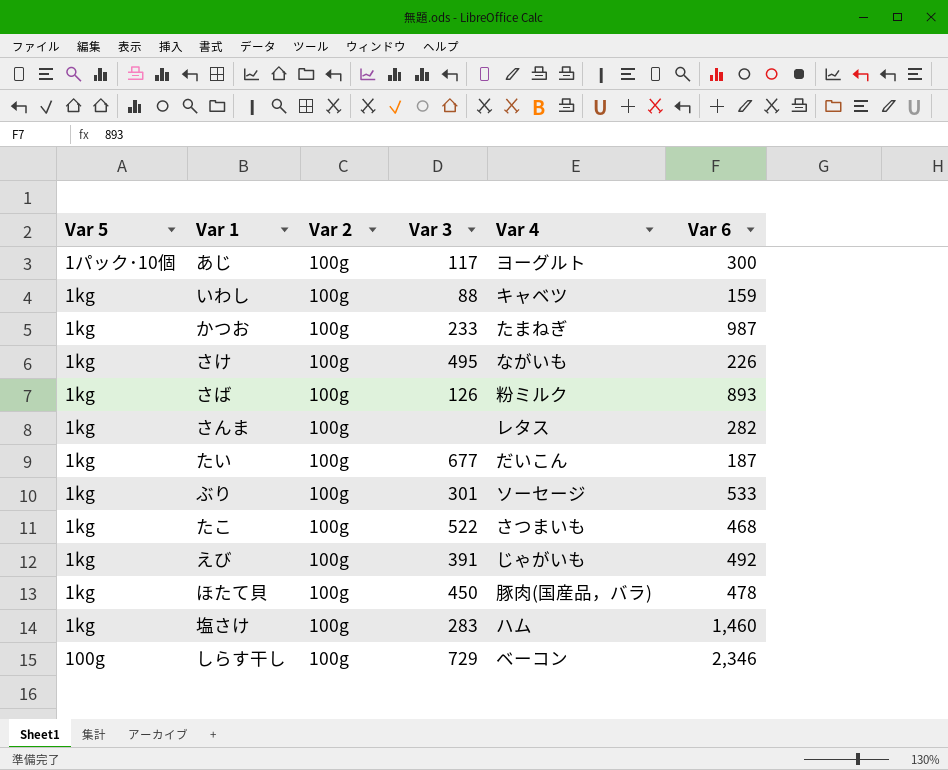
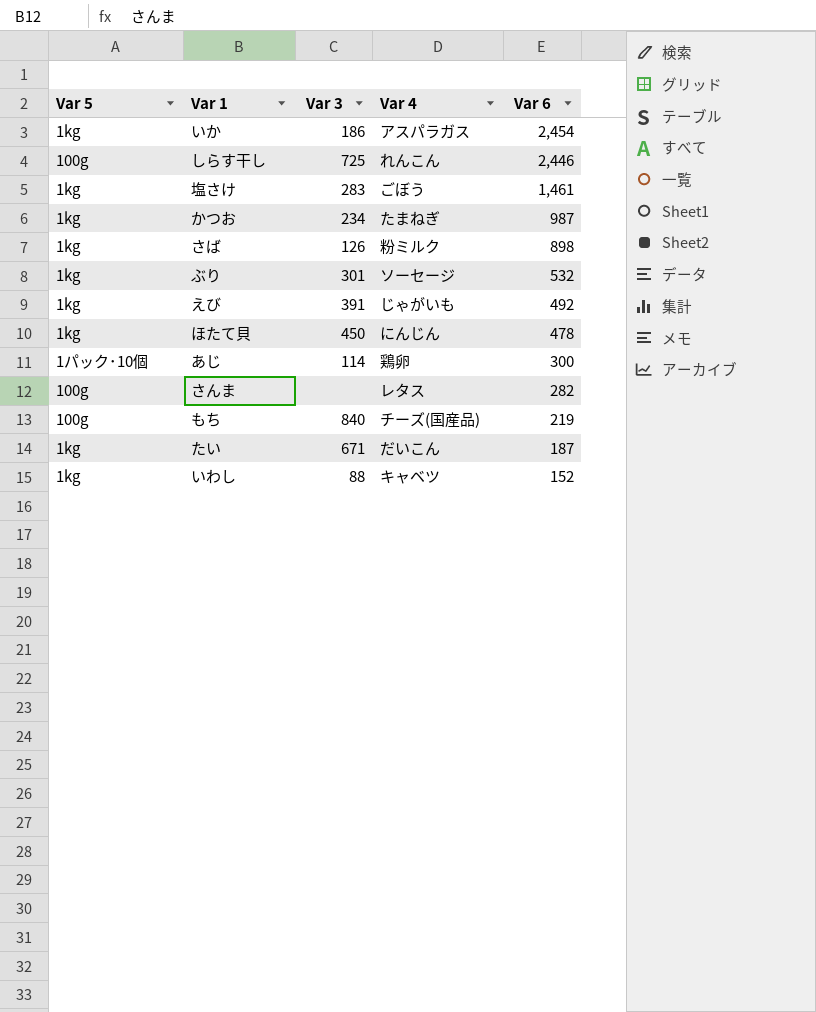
row order: none -> Var 6 descending
column Var 2 | position: 3 -> none
row さけ: 1kg | 100g | 495 | ながいも | 226 -> none
row たこ: 1kg | 100g | 522 | さつまいも | 468 -> none
row いか: none -> 1kg | 186 | アスパラガス | 2,454
しらす干し | Var 3: 729 -> 725
しらす干し | Var 4: ベーコン -> れんこん
しらす干し | Var 6: 2,346 -> 2,446
塩さけ | Var 4: ハム -> ごぼう
塩さけ | Var 6: 1,460 -> 1,461
かつお | Var 3: 233 -> 234
さば | Var 6: 893 -> 898
ぶり | Var 6: 533 -> 532
ほたて貝 | Var 4: 豚肉(国産品，バラ) -> にんじん
あじ | Var 3: 117 -> 114
あじ | Var 4: ヨーグルト -> 鶏卵
さんま | Var 5: 1kg -> 100g
row もち: none -> 100g | 840 | チーズ(国産品) | 219
たい | Var 3: 677 -> 671
いわし | Var 6: 159 -> 152

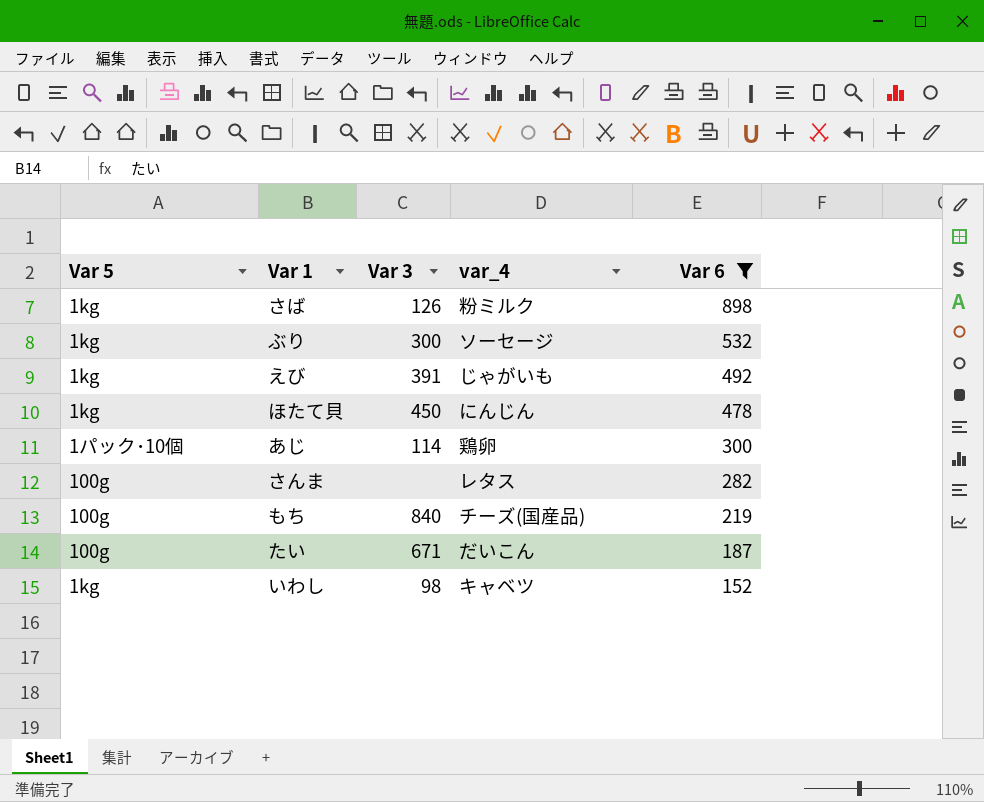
filter: none -> Var 6 <= 898
column name: Var 4 -> var_4
ぶり | Var 3: 301 -> 300
たい | Var 5: 1kg -> 100g
いわし | Var 3: 88 -> 98

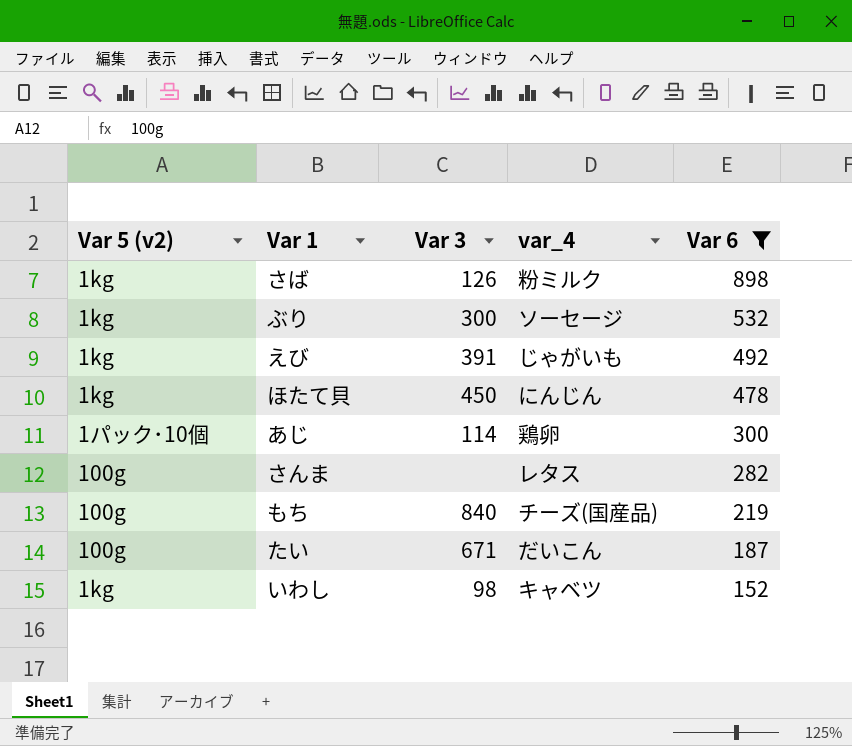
column name: Var 5 -> Var 5 (v2)

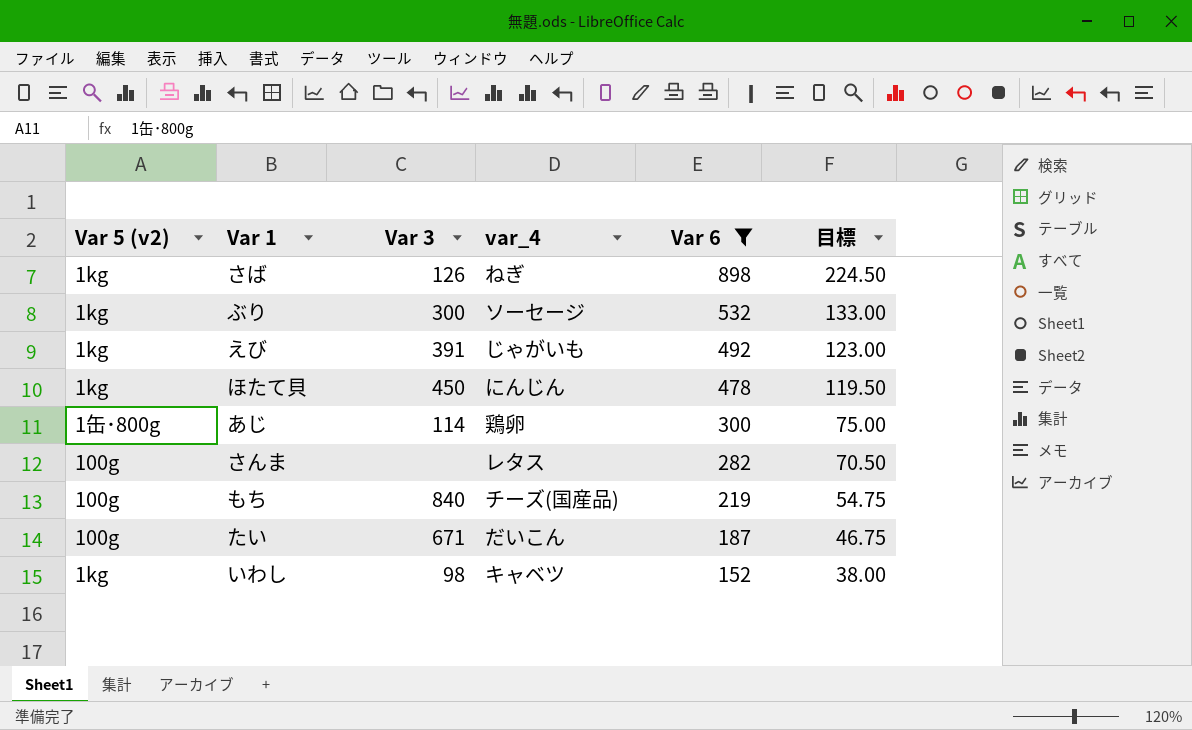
column 目標 | formula: none -> [Var 6] * 0.25
さば | var_4: 粉ミルク -> ねぎ
あじ | Var 5 (v2): 1パック･10個 -> 1缶･800g

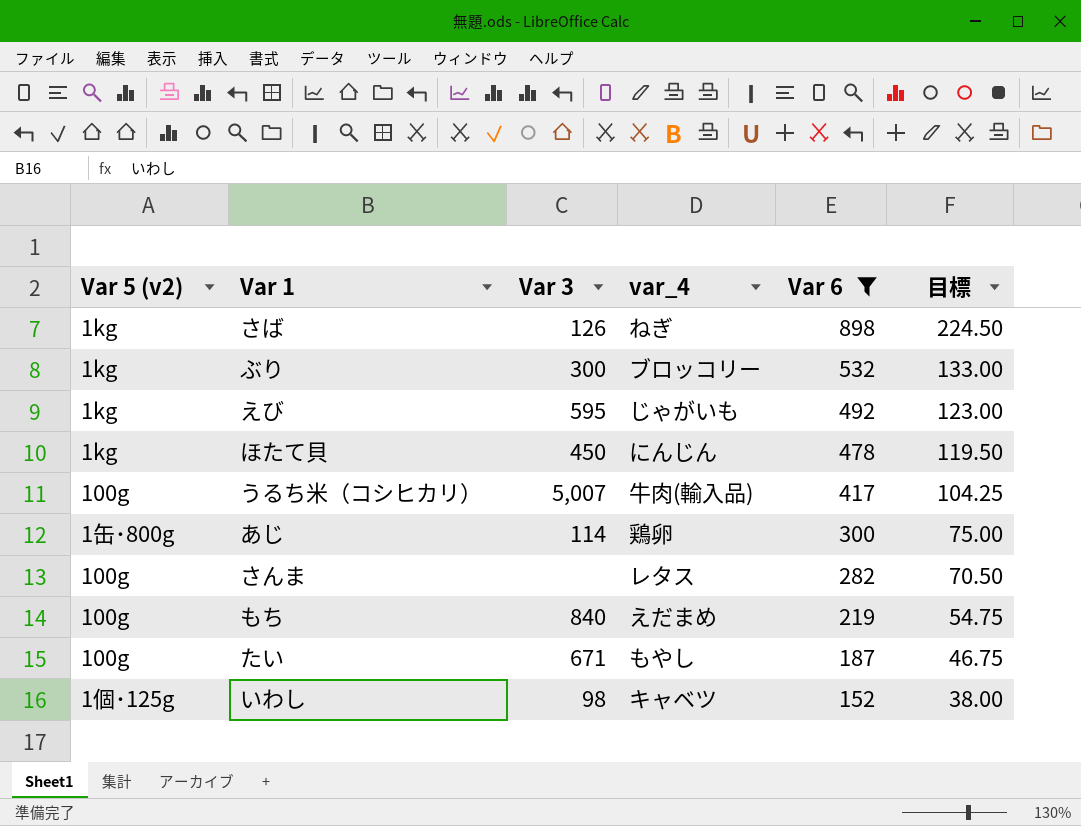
ぶり | var_4: ソーセージ -> ブロッコリー
えび | Var 3: 391 -> 595
row うるち米（コシヒカリ）: none -> 100g | 5,007 | 牛肉(輸入品) | 417 | 104.25
もち | var_4: チーズ(国産品) -> えだまめ
たい | var_4: だいこん -> もやし
いわし | Var 5 (v2): 1kg -> 1個･125g

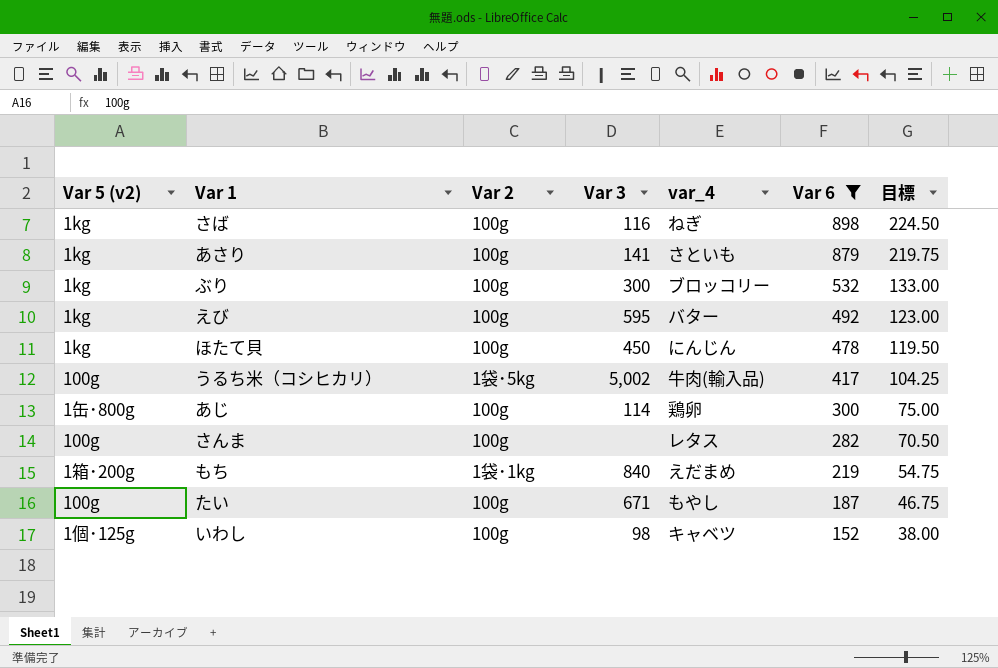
column Var 2 | position: none -> 3
さば | Var 3: 126 -> 116
row あさり: none -> 1kg | 100g | 141 | さといも | 879 | 219.75
えび | var_4: じゃがいも -> バター
うるち米（コシヒカリ） | Var 3: 5,007 -> 5,002
もち | Var 5 (v2): 100g -> 1箱･200g

